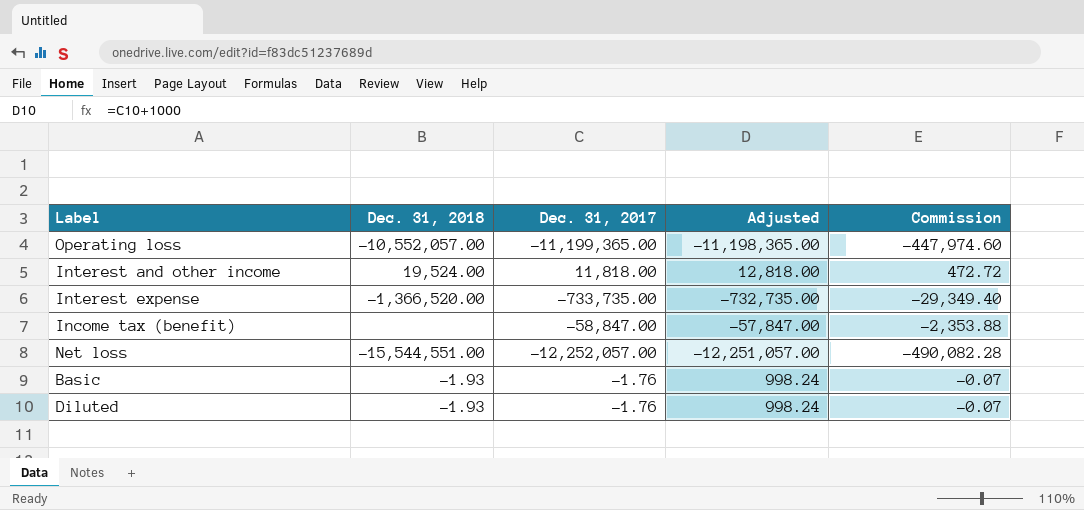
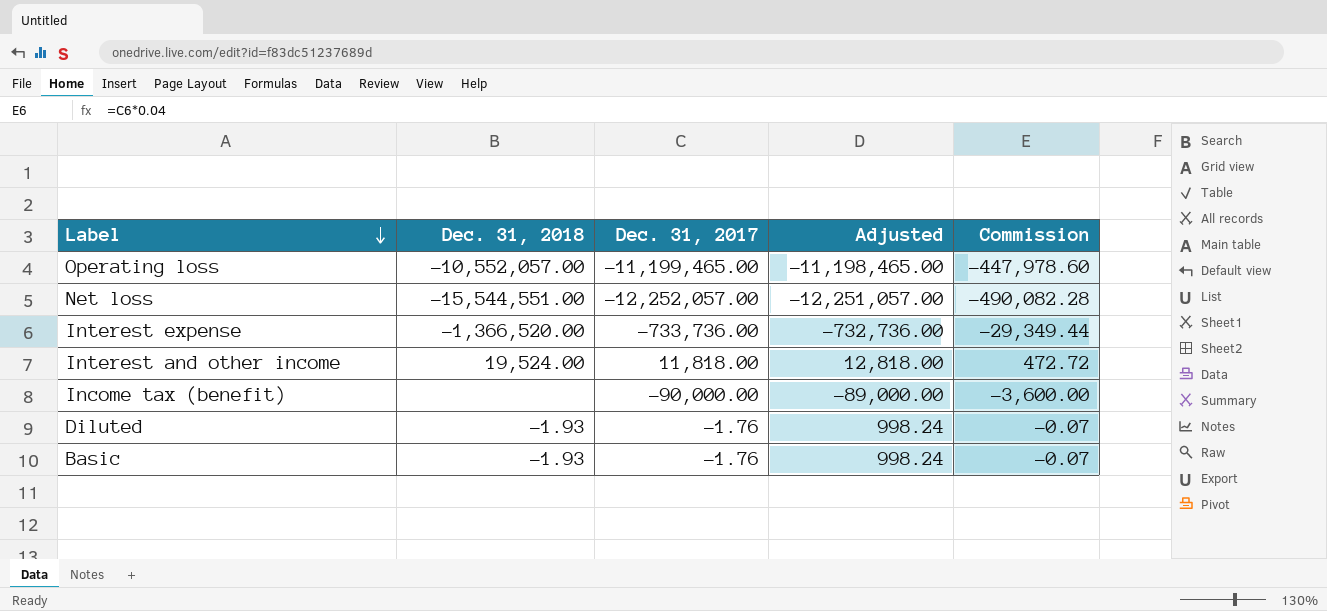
row order: none -> Label descending
Operating loss | Dec. 31, 2017: -11,199,365.00 -> -11,199,465.00
Operating loss | Adjusted: -11,198,365.00 -> -11,198,465.00
Operating loss | Commission: -447,974.60 -> -447,978.60
Interest expense | Dec. 31, 2017: -733,735.00 -> -733,736.00
Interest expense | Adjusted: -732,735.00 -> -732,736.00
Interest expense | Commission: -29,349.40 -> -29,349.44
Income tax (benefit) | Dec. 31, 2017: -58,847.00 -> -90,000.00
Income tax (benefit) | Adjusted: -57,847.00 -> -89,000.00
Income tax (benefit) | Commission: -2,353.88 -> -3,600.00

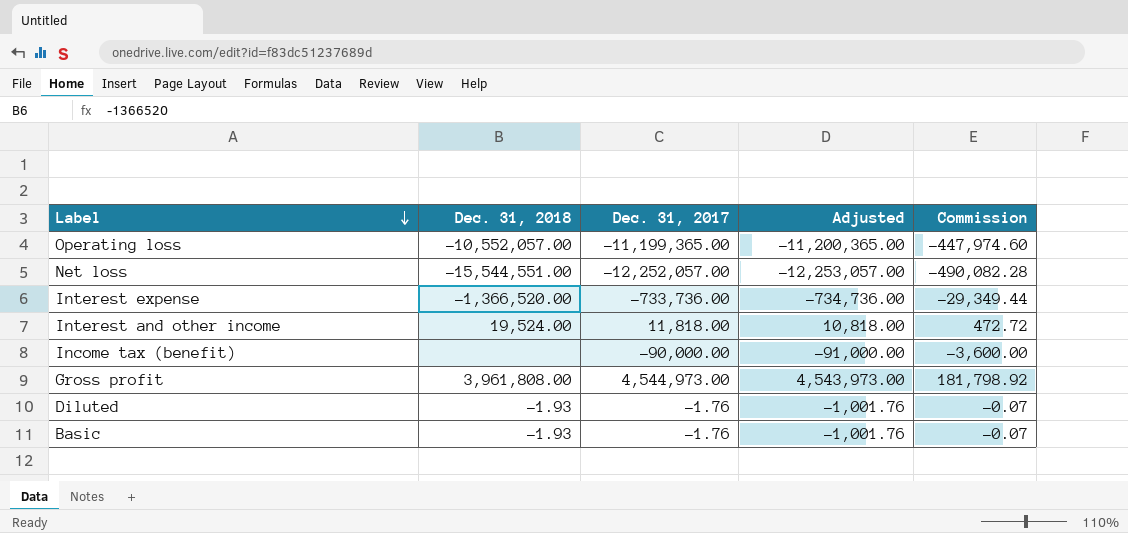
column Adjusted | formula: [Dec. 31, 2017] + 1000 -> [Dec. 31, 2017] - 1000
Operating loss | Dec. 31, 2017: -11,199,465.00 -> -11,199,365.00
Operating loss | Commission: -447,978.60 -> -447,974.60
row Gross profit: none -> 3,961,808.00 | 4,544,973.00 | 4,543,973.00 | 181,798.92

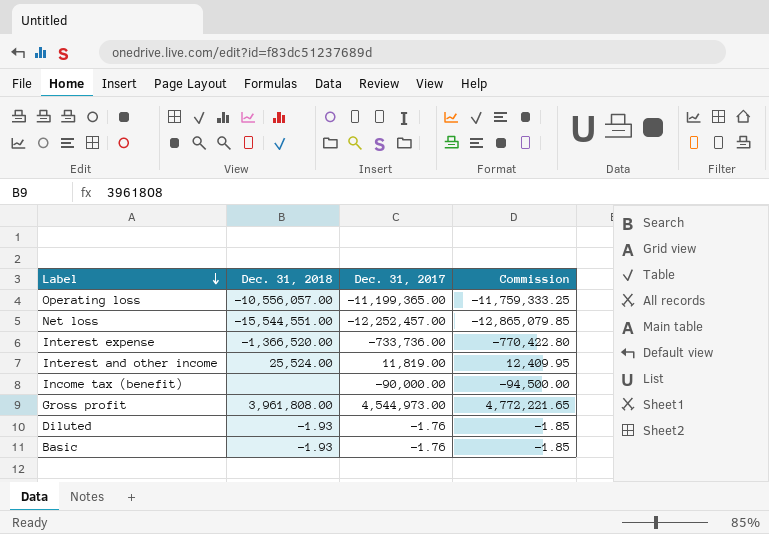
column Adjusted | formula: [Dec. 31, 2017] - 1000 -> none
column Commission | formula: [Dec. 31, 2017] * 0.04 -> [Dec. 31, 2017] * 1.05
Operating loss | Dec. 31, 2018: -10,552,057.00 -> -10,556,057.00
Net loss | Dec. 31, 2017: -12,252,057.00 -> -12,252,457.00
Interest and other income | Dec. 31, 2018: 19,524.00 -> 25,524.00
Interest and other income | Dec. 31, 2017: 11,818.00 -> 11,819.00

